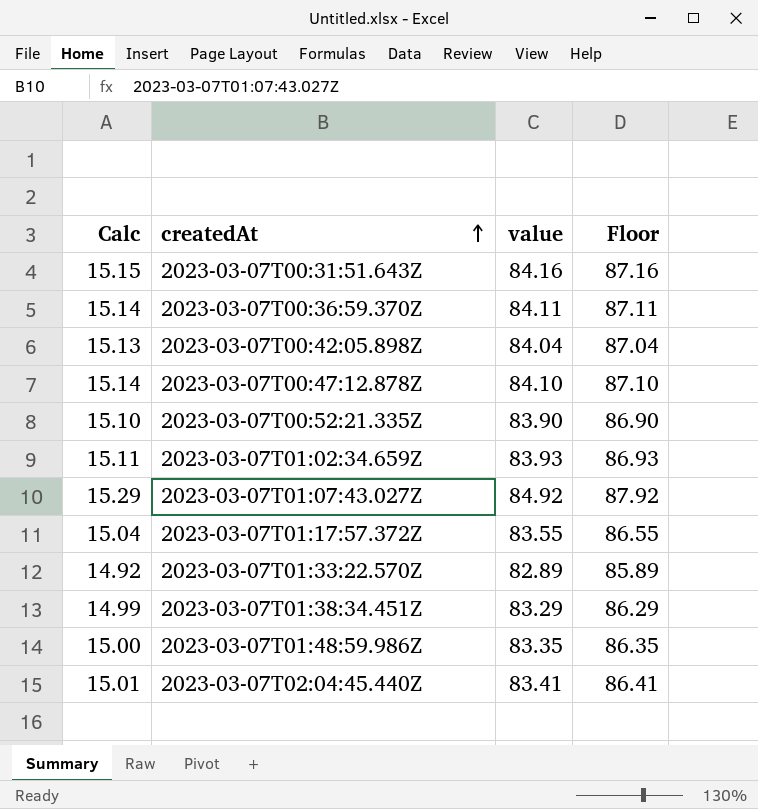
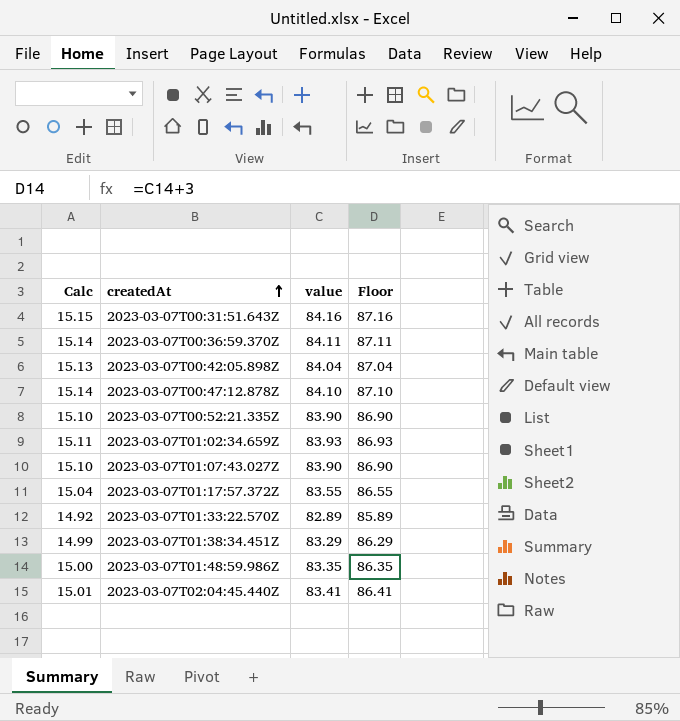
2023-03-07T01:07:43.027Z | Calc: 15.29 -> 15.10
2023-03-07T01:07:43.027Z | value: 84.92 -> 83.90
2023-03-07T01:07:43.027Z | Floor: 87.92 -> 86.90

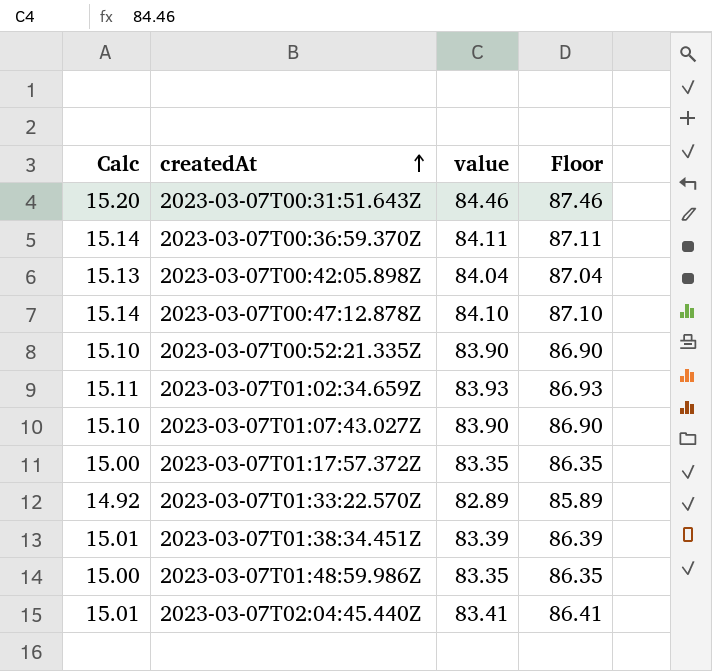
2023-03-07T00:31:51.643Z | Calc: 15.15 -> 15.20
2023-03-07T00:31:51.643Z | value: 84.16 -> 84.46
2023-03-07T00:31:51.643Z | Floor: 87.16 -> 87.46
2023-03-07T01:17:57.372Z | Calc: 15.04 -> 15.00
2023-03-07T01:17:57.372Z | value: 83.55 -> 83.35
2023-03-07T01:17:57.372Z | Floor: 86.55 -> 86.35
2023-03-07T01:38:34.451Z | Calc: 14.99 -> 15.01
2023-03-07T01:38:34.451Z | value: 83.29 -> 83.39
2023-03-07T01:38:34.451Z | Floor: 86.29 -> 86.39

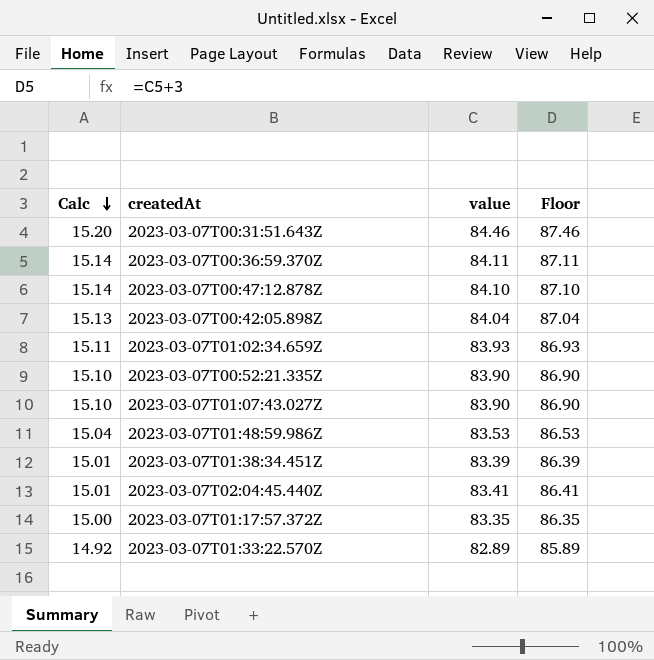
row order: createdAt ascending -> Calc descending
2023-03-07T01:48:59.986Z | Calc: 15.00 -> 15.04
2023-03-07T01:48:59.986Z | value: 83.35 -> 83.53
2023-03-07T01:48:59.986Z | Floor: 86.35 -> 86.53

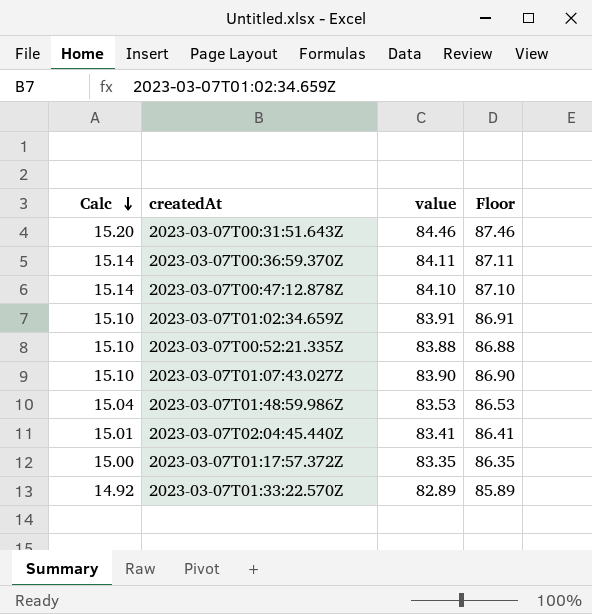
row 2023-03-07T00:42:05.898Z: 15.13 | 84.04 | 87.04 -> none
row 2023-03-07T01:38:34.451Z: 15.01 | 83.39 | 86.39 -> none
2023-03-07T01:02:34.659Z | Calc: 15.11 -> 15.10
2023-03-07T01:02:34.659Z | value: 83.93 -> 83.91
2023-03-07T01:02:34.659Z | Floor: 86.93 -> 86.91
2023-03-07T00:52:21.335Z | value: 83.90 -> 83.88
2023-03-07T00:52:21.335Z | Floor: 86.90 -> 86.88

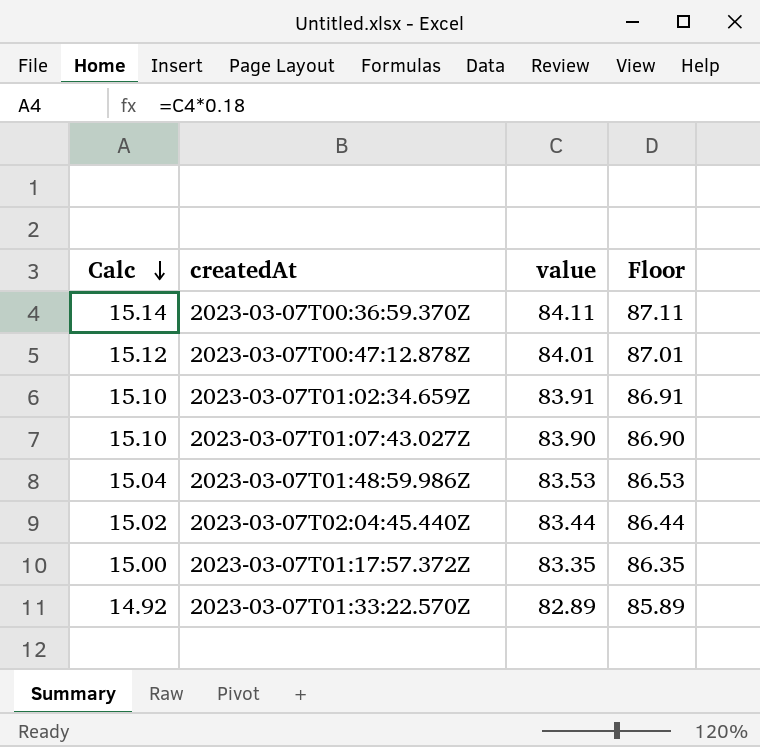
row 2023-03-07T00:31:51.643Z: 15.20 | 84.46 | 87.46 -> none
row 2023-03-07T00:52:21.335Z: 15.10 | 83.88 | 86.88 -> none
2023-03-07T00:47:12.878Z | Calc: 15.14 -> 15.12
2023-03-07T00:47:12.878Z | value: 84.10 -> 84.01
2023-03-07T00:47:12.878Z | Floor: 87.10 -> 87.01
2023-03-07T02:04:45.440Z | Calc: 15.01 -> 15.02
2023-03-07T02:04:45.440Z | value: 83.41 -> 83.44
2023-03-07T02:04:45.440Z | Floor: 86.41 -> 86.44

